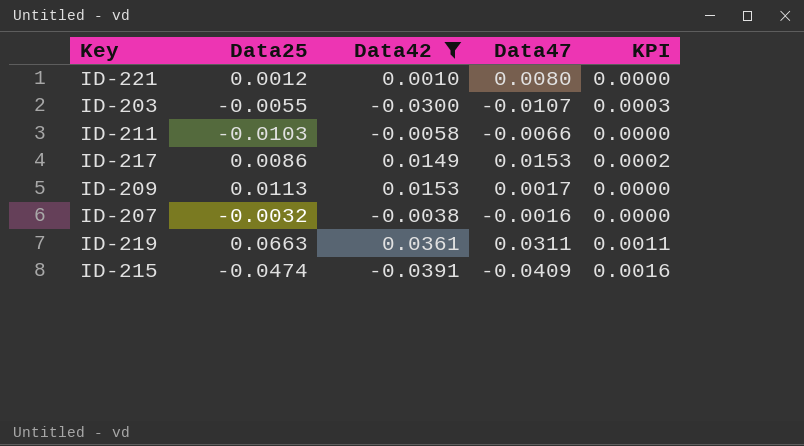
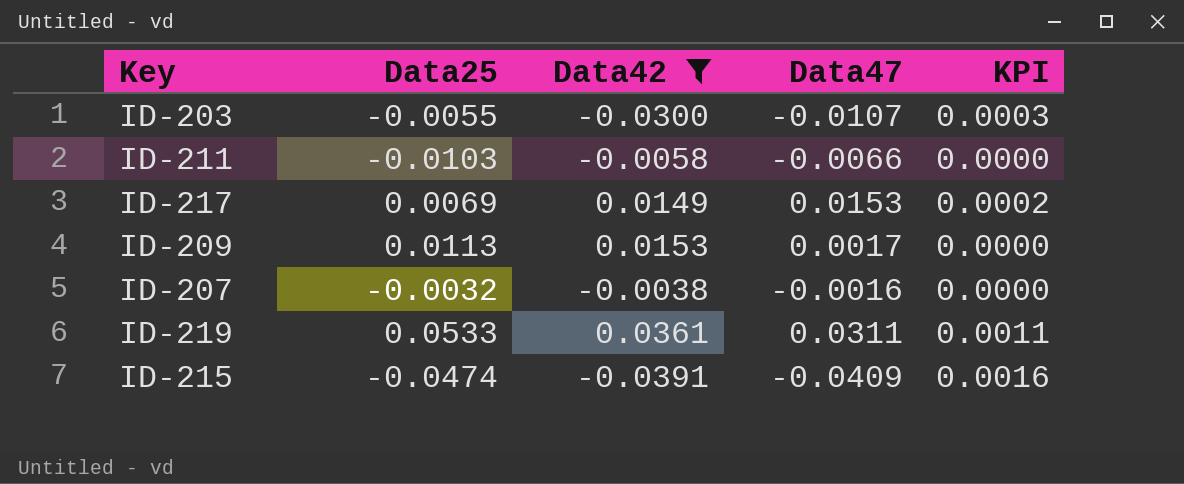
row ID-221: 0.0012 | 0.0010 | 0.0080 | 0.0000 -> none
ID-217 | Data25: 0.0086 -> 0.0069
ID-219 | Data25: 0.0663 -> 0.0533

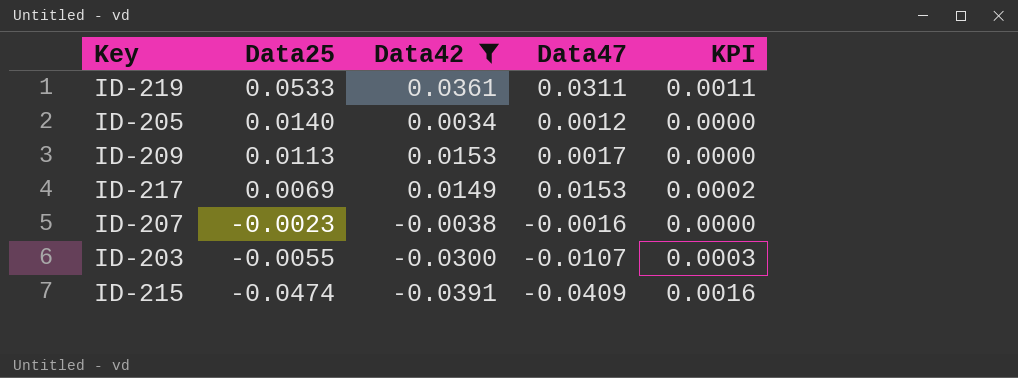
row order: none -> Data25 descending
row ID-211: -0.0103 | -0.0058 | -0.0066 | 0.0000 -> none
row ID-205: none -> 0.0140 | 0.0034 | 0.0012 | 0.0000
ID-207 | Data25: -0.0032 -> -0.0023

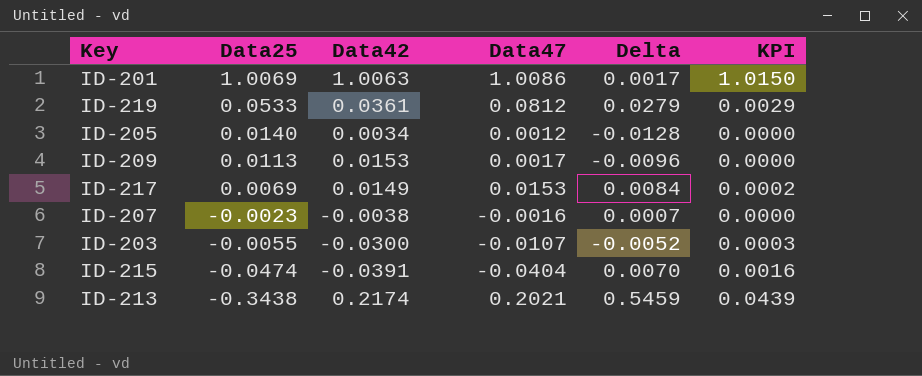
filter: Data42 <= 0.0361 -> none
column Delta | formula: none -> [Data47] - [Data25]
ID-219 | Data47: 0.0311 -> 0.0812
ID-219 | KPI: 0.0011 -> 0.0029
ID-215 | Data47: -0.0409 -> -0.0404

